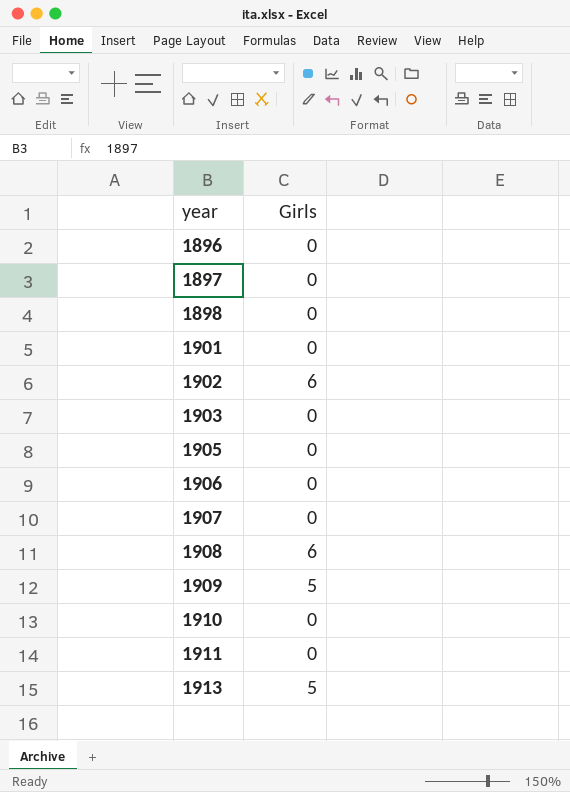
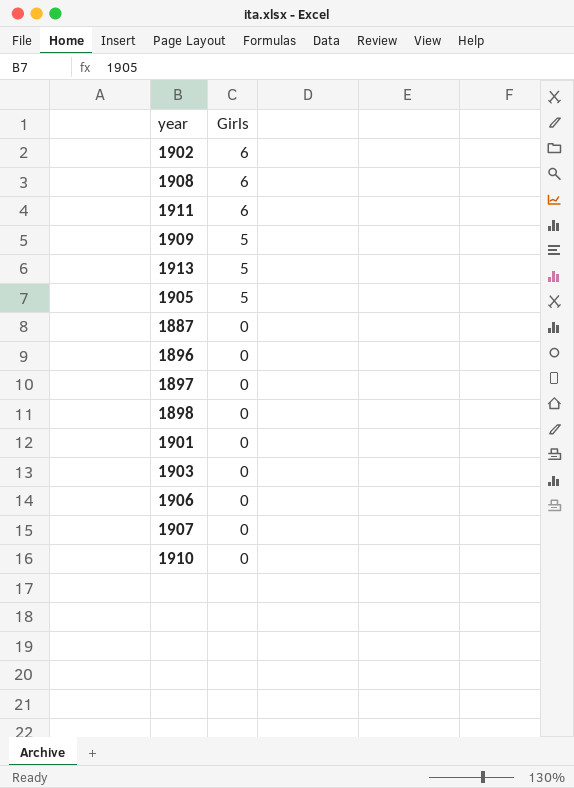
row order: year ascending -> Girls descending
1911 | Girls: 0 -> 6
1905 | Girls: 0 -> 5
row 1887: none -> 0

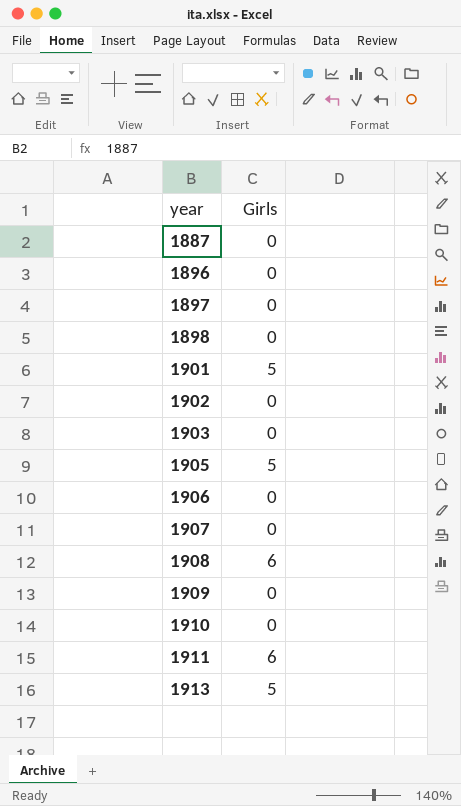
row order: Girls descending -> year ascending
1901 | Girls: 0 -> 5
1902 | Girls: 6 -> 0
1909 | Girls: 5 -> 0

